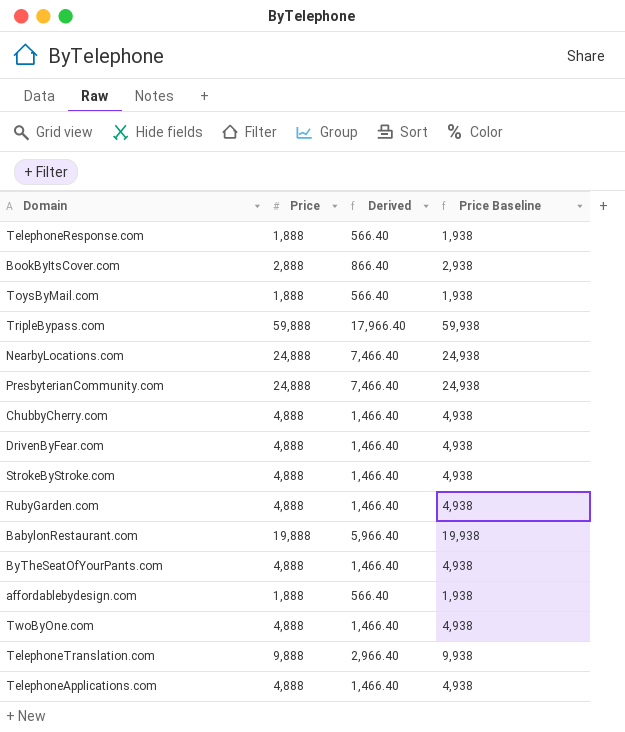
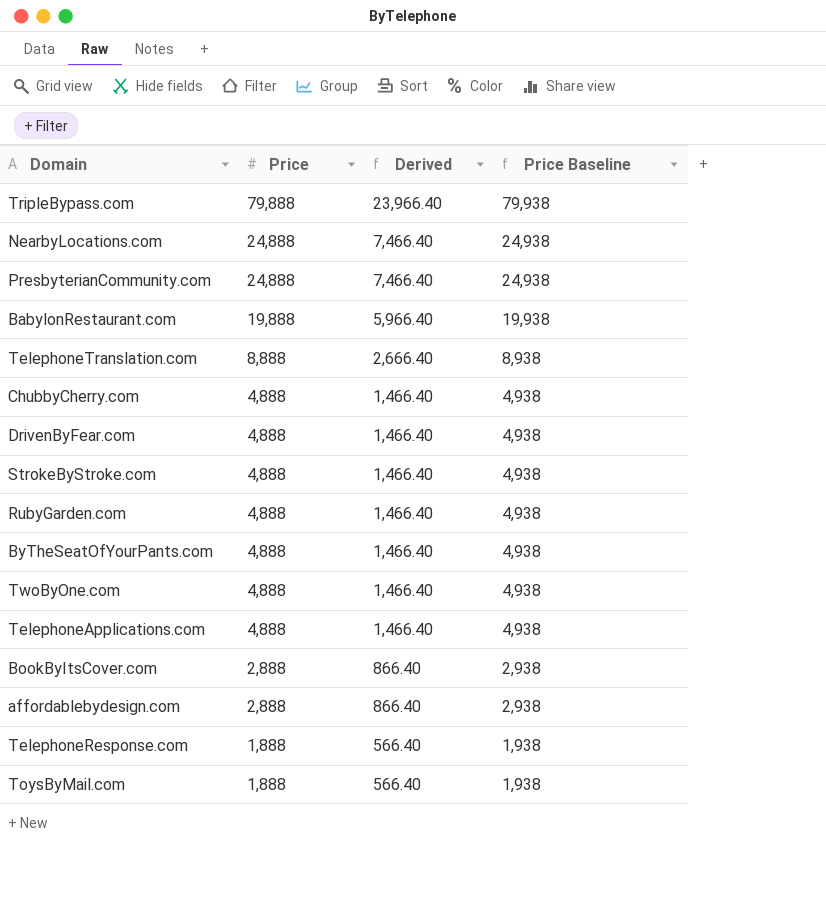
row order: none -> Price descending
TripleBypass.com | Price: 59,888 -> 79,888
TripleBypass.com | Derived: 17,966.40 -> 23,966.40
TripleBypass.com | Price Baseline: 59,938 -> 79,938
TelephoneTranslation.com | Price: 9,888 -> 8,888
TelephoneTranslation.com | Derived: 2,966.40 -> 2,666.40
TelephoneTranslation.com | Price Baseline: 9,938 -> 8,938
affordablebydesign.com | Price: 1,888 -> 2,888
affordablebydesign.com | Derived: 566.40 -> 866.40
affordablebydesign.com | Price Baseline: 1,938 -> 2,938

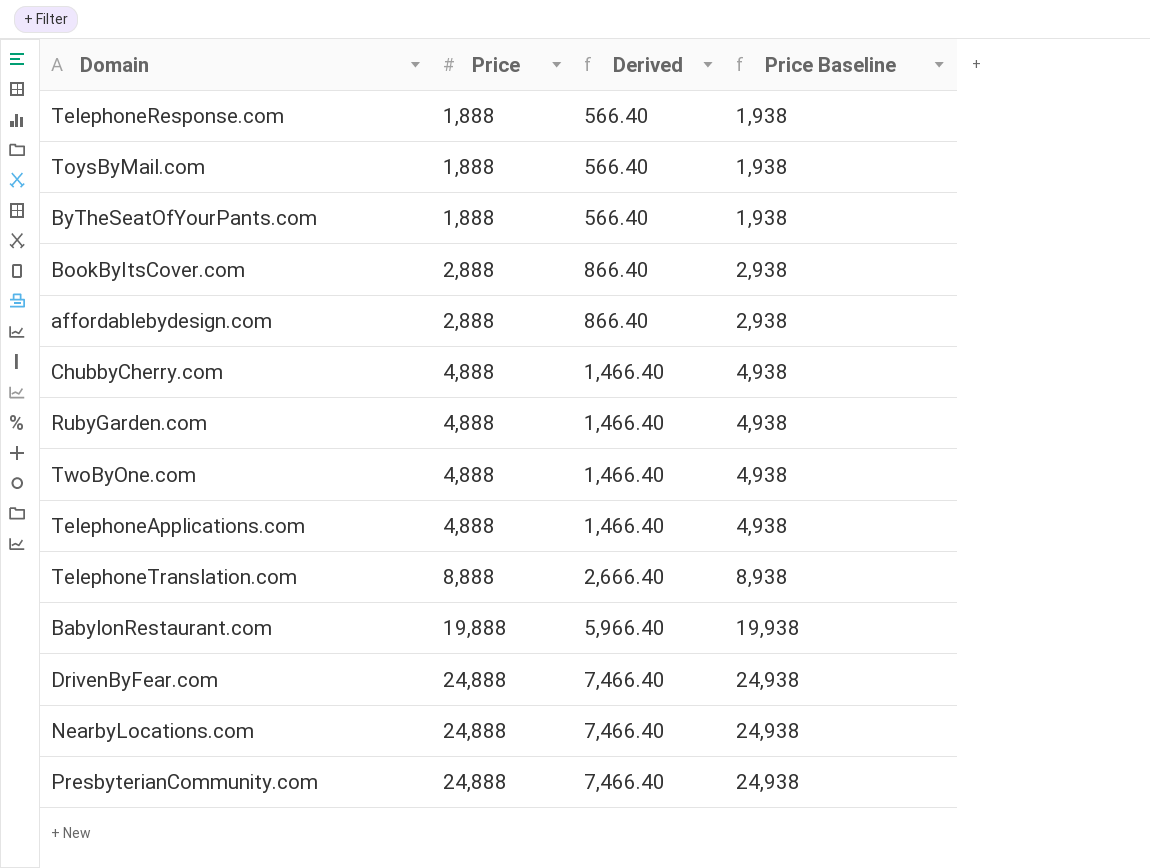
row order: Price descending -> Price ascending
row TripleBypass.com: 79,888 | 23,966.40 | 79,938 -> none
row StrokeByStroke.com: 4,888 | 1,466.40 | 4,938 -> none
ByTheSeatOfYourPants.com | Price: 4,888 -> 1,888
ByTheSeatOfYourPants.com | Derived: 1,466.40 -> 566.40
ByTheSeatOfYourPants.com | Price Baseline: 4,938 -> 1,938
DrivenByFear.com | Price: 4,888 -> 24,888
DrivenByFear.com | Derived: 1,466.40 -> 7,466.40
DrivenByFear.com | Price Baseline: 4,938 -> 24,938

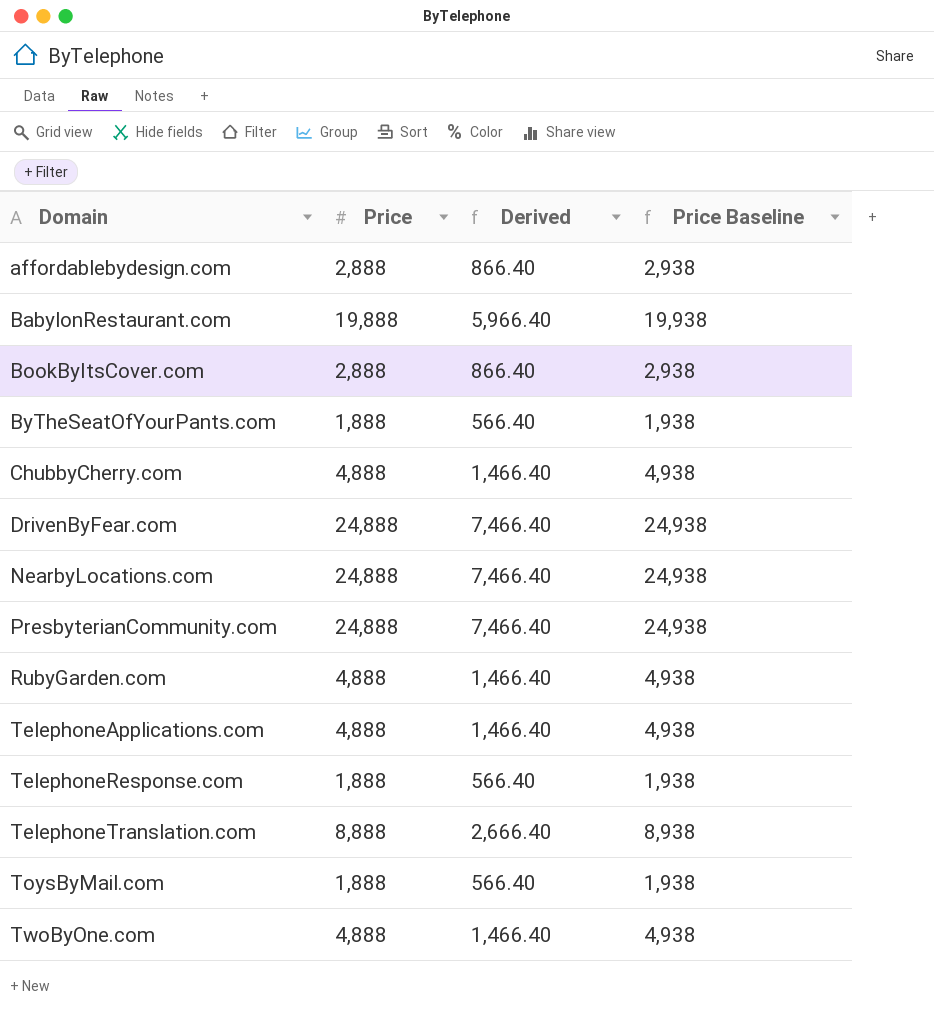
row order: Price ascending -> Domain ascending

